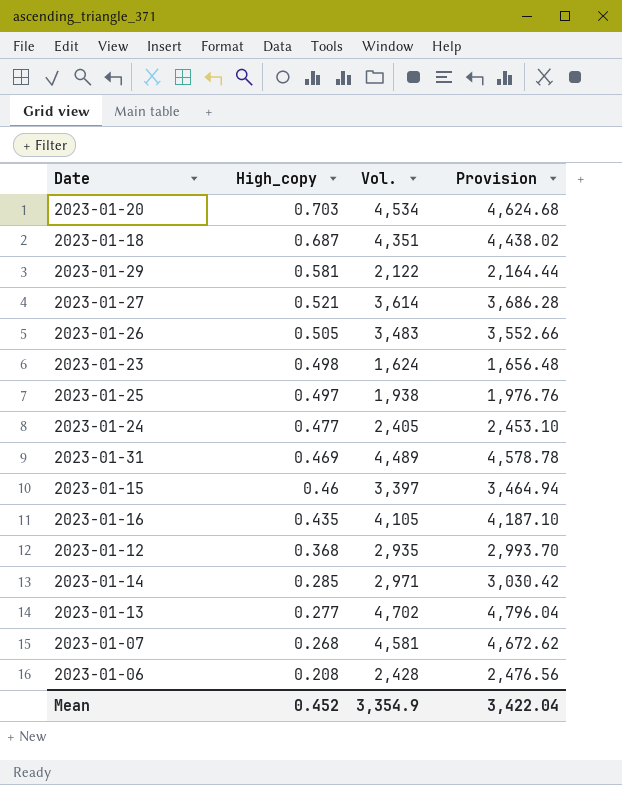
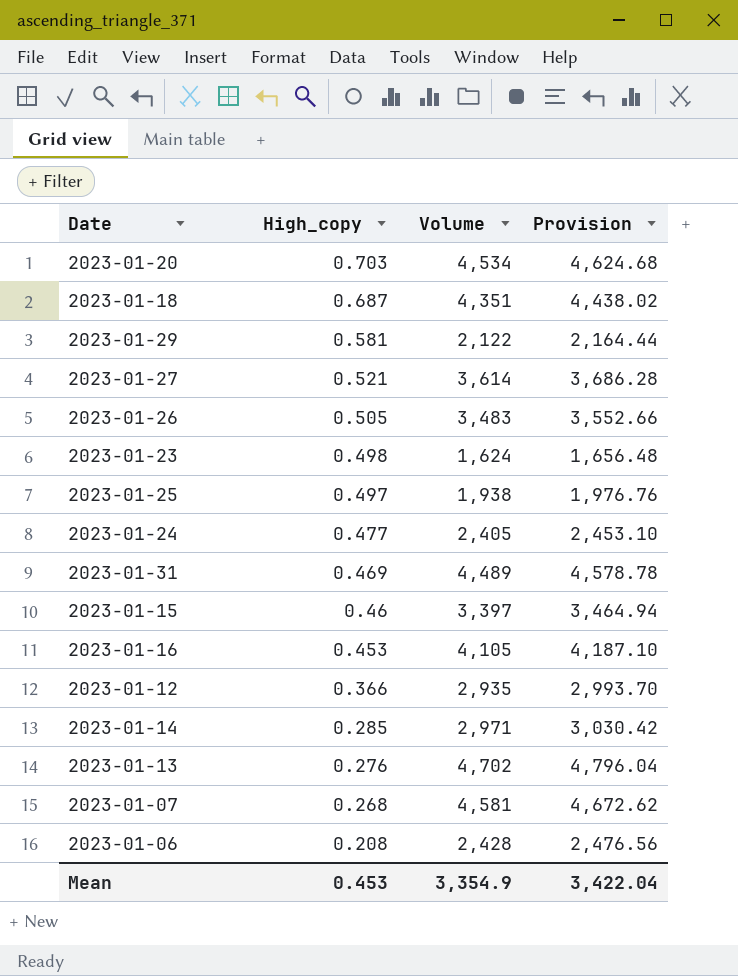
column name: Vol. -> Volume
2023-01-16 | High_copy: 0.435 -> 0.453
2023-01-12 | High_copy: 0.368 -> 0.366
2023-01-13 | High_copy: 0.277 -> 0.276
Mean | High_copy: 0.452 -> 0.453

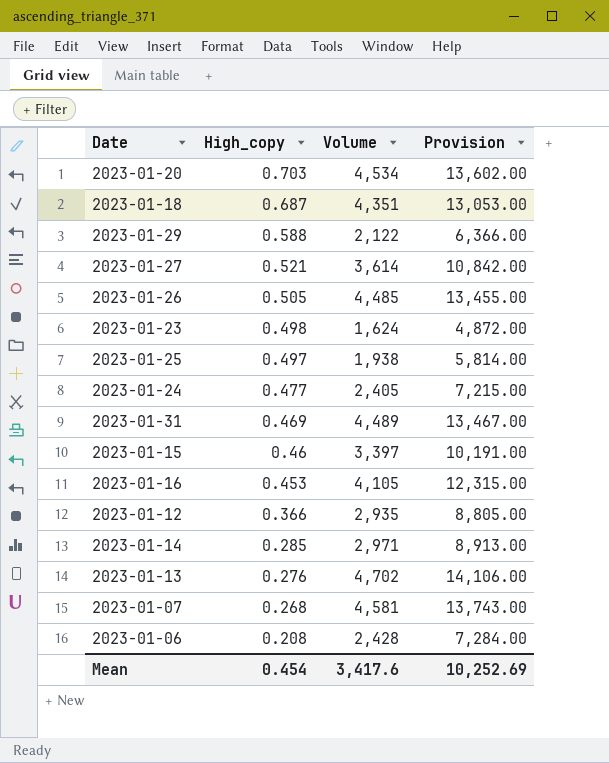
column Provision | formula: [Volume] * 1.02 -> [Volume] * 3
2023-01-29 | High_copy: 0.581 -> 0.588
2023-01-26 | Volume: 3,483 -> 4,485
Mean | High_copy: 0.453 -> 0.454
Mean | Volume: 3,354.9 -> 3,417.6
Mean | Provision: 3,422.04 -> 10,252.69

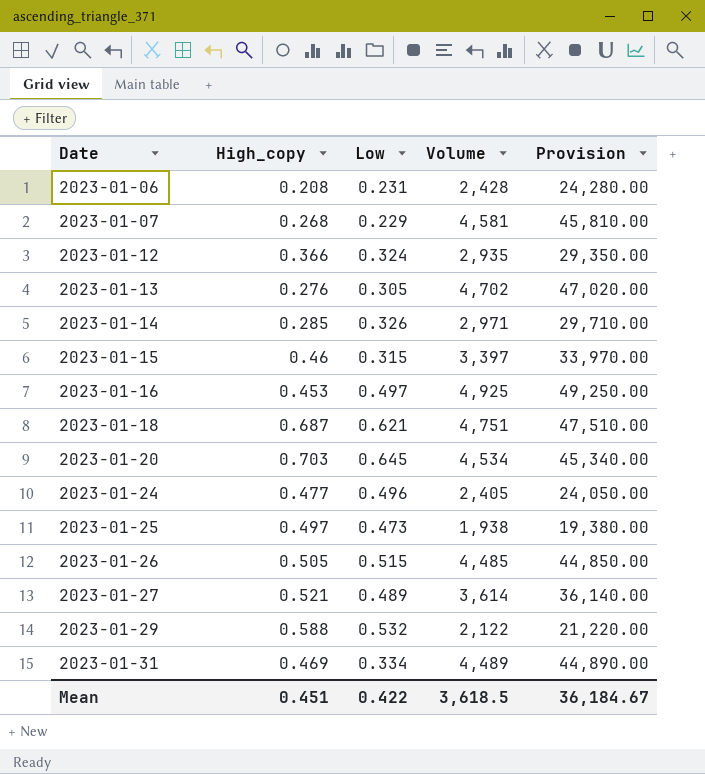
row order: High_copy descending -> Date ascending
column Low | position: none -> 3
column Provision | formula: [Volume] * 3 -> [Volume] * 10
row 2023-01-23: 0.498 | 1,624 | 4,872.00 -> none
2023-01-16 | Volume: 4,105 -> 4,925
2023-01-18 | Volume: 4,351 -> 4,751
Mean | High_copy: 0.454 -> 0.451
Mean | Volume: 3,417.6 -> 3,618.5
Mean | Provision: 10,252.69 -> 36,184.67

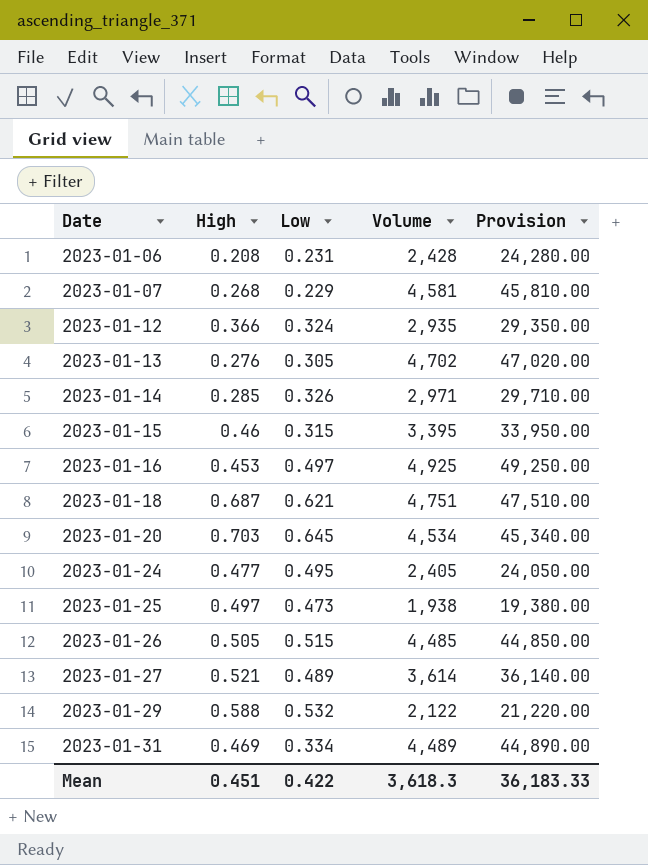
column name: High_copy -> High
2023-01-15 | Volume: 3,397 -> 3,395
2023-01-15 | Provision: 33,970.00 -> 33,950.00
2023-01-24 | Low: 0.496 -> 0.495
Mean | Volume: 3,618.5 -> 3,618.3
Mean | Provision: 36,184.67 -> 36,183.33

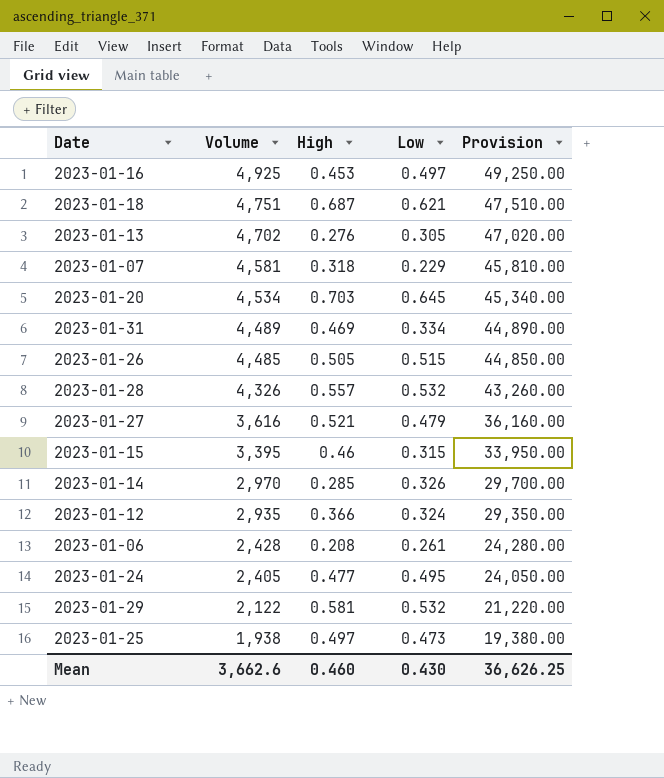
row order: Date ascending -> Volume descending
column Volume | position: 4 -> 2
2023-01-07 | High: 0.268 -> 0.318
row 2023-01-28: none -> 4,326 | 0.557 | 0.532 | 43,260.00
2023-01-27 | Volume: 3,614 -> 3,616
2023-01-27 | Low: 0.489 -> 0.479
2023-01-27 | Provision: 36,140.00 -> 36,160.00
2023-01-14 | Volume: 2,971 -> 2,970
2023-01-14 | Provision: 29,710.00 -> 29,700.00
2023-01-06 | Low: 0.231 -> 0.261
2023-01-29 | High: 0.588 -> 0.581
Mean | Volume: 3,618.3 -> 3,662.6
Mean | High: 0.451 -> 0.460
Mean | Low: 0.422 -> 0.430
Mean | Provision: 36,183.33 -> 36,626.25

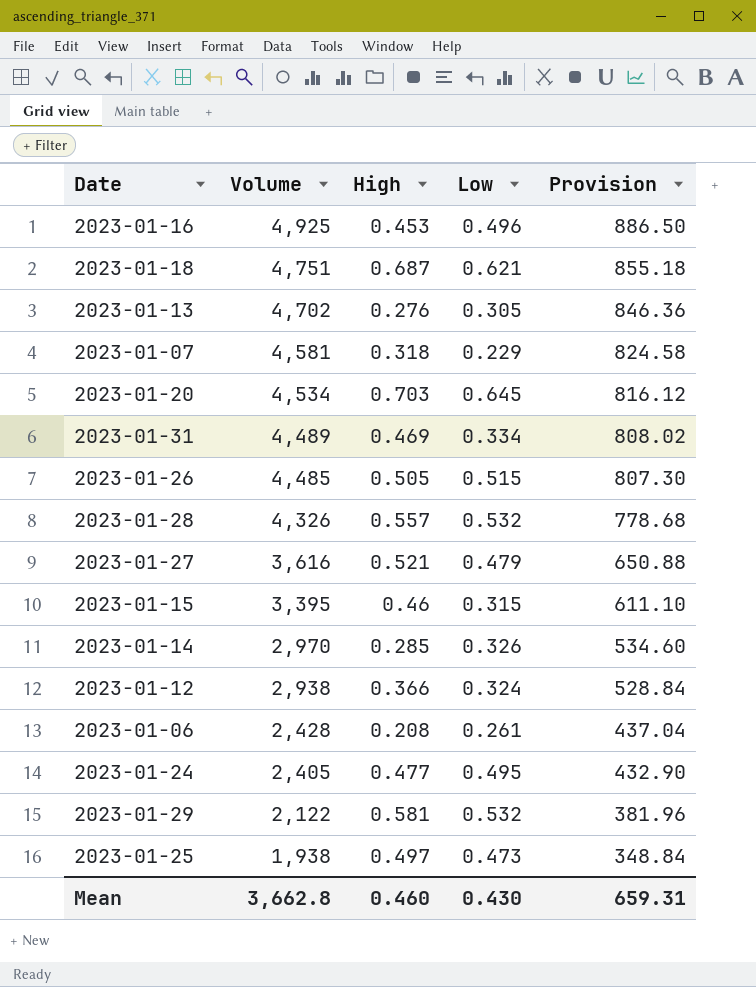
column Provision | formula: [Volume] * 10 -> [Volume] * 0.18
2023-01-16 | Low: 0.497 -> 0.496
2023-01-12 | Volume: 2,935 -> 2,938
Mean | Volume: 3,662.6 -> 3,662.8
Mean | Provision: 36,626.25 -> 659.31

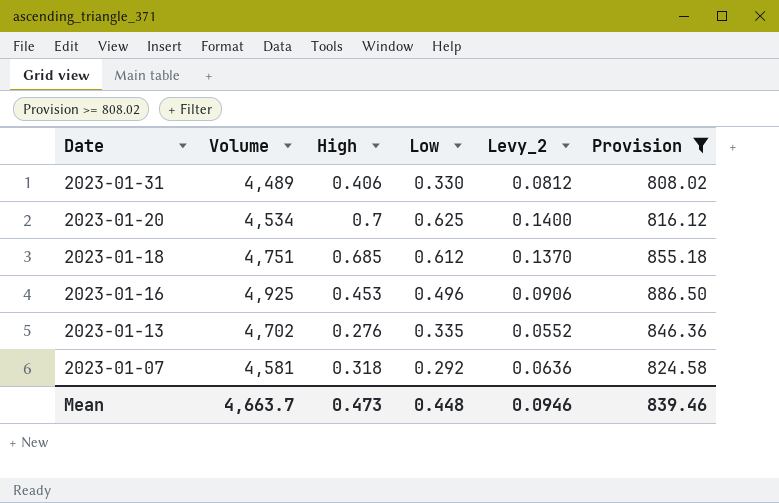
filter: none -> Provision >= 808.02
row order: Volume descending -> Date descending
column Levy_2 | formula: none -> [High] * 0.2
2023-01-31 | High: 0.469 -> 0.406
2023-01-31 | Low: 0.334 -> 0.330
2023-01-20 | High: 0.703 -> 0.7
2023-01-20 | Low: 0.645 -> 0.625
2023-01-18 | High: 0.687 -> 0.685
2023-01-18 | Low: 0.621 -> 0.612
2023-01-13 | Low: 0.305 -> 0.335
2023-01-07 | Low: 0.229 -> 0.292
Mean | Volume: 3,662.8 -> 4,663.7
Mean | High: 0.460 -> 0.473
Mean | Low: 0.430 -> 0.448
Mean | Provision: 659.31 -> 839.46

